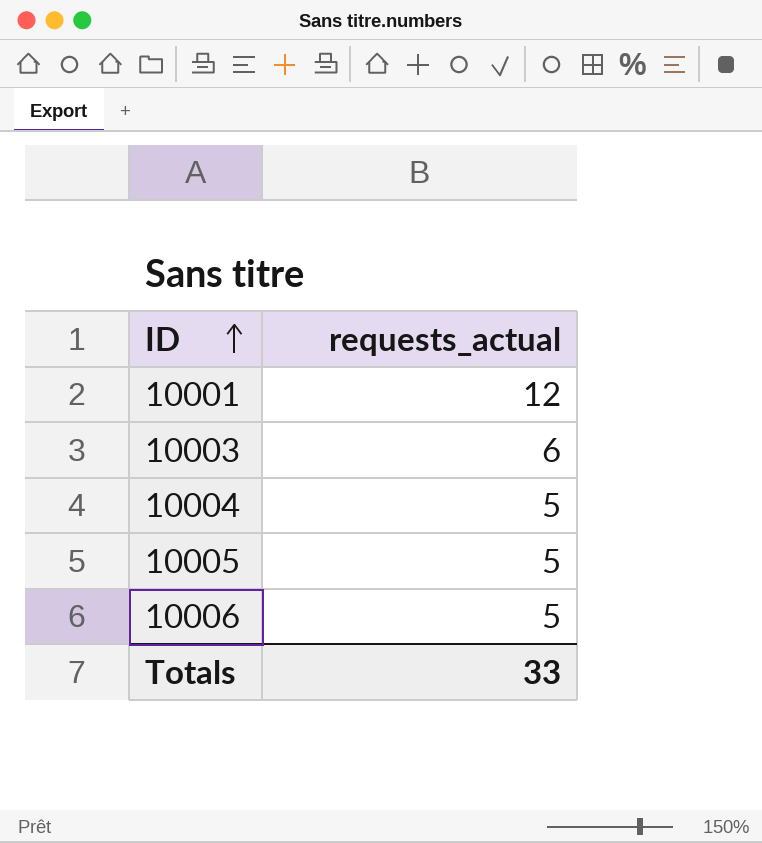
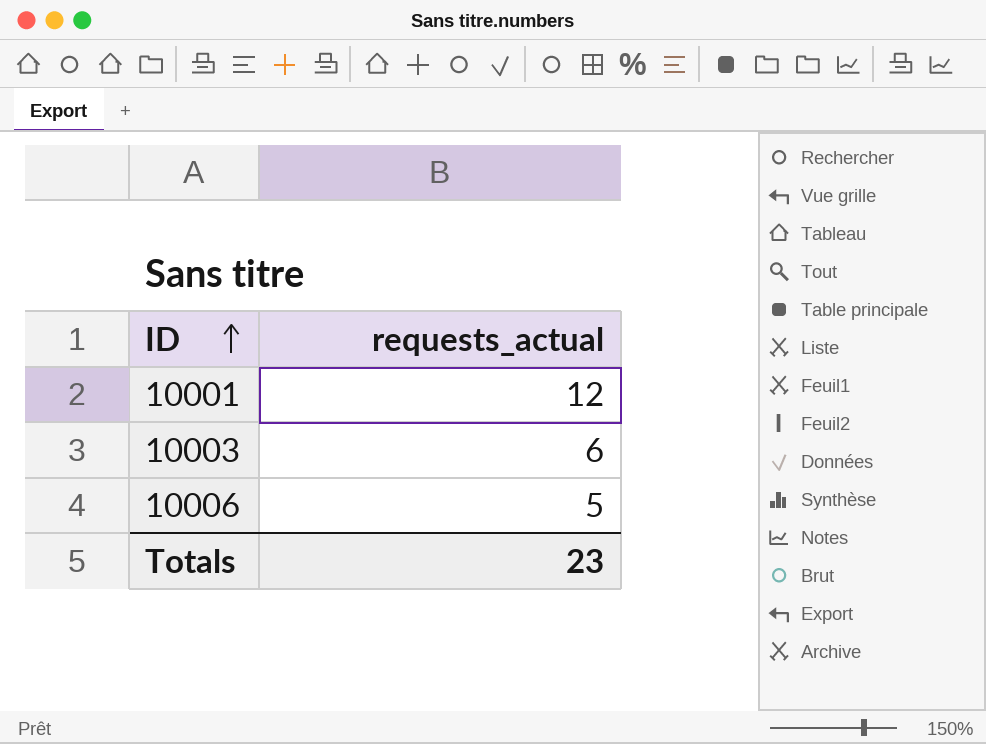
row 10004: 5 -> none
row 10005: 5 -> none
Totals | requests_actual: 33 -> 23

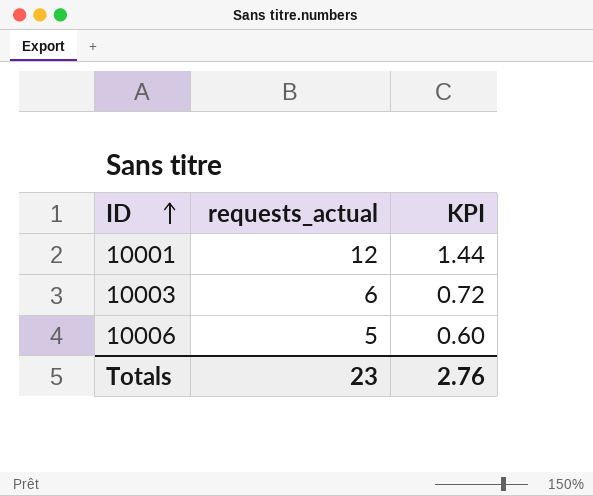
column KPI | formula: none -> [requests_actual] * 0.12

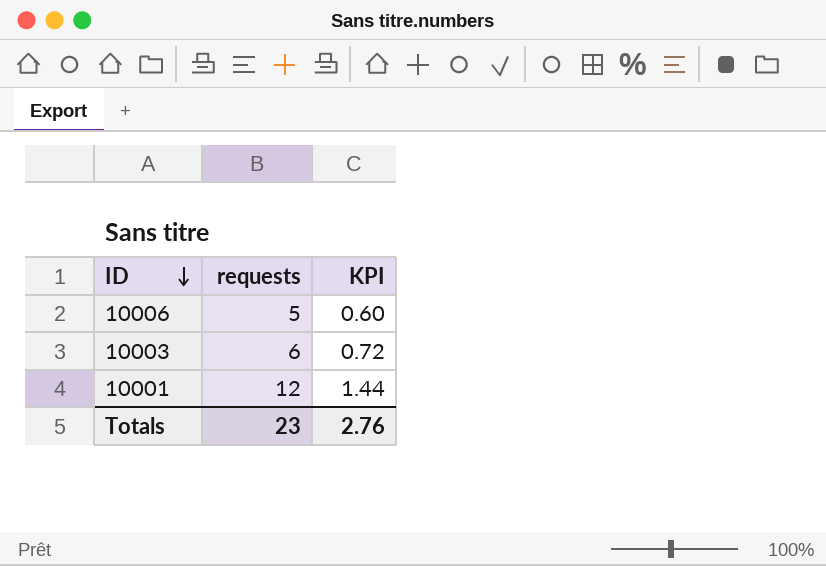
row order: ID ascending -> ID descending
column name: requests_actual -> requests

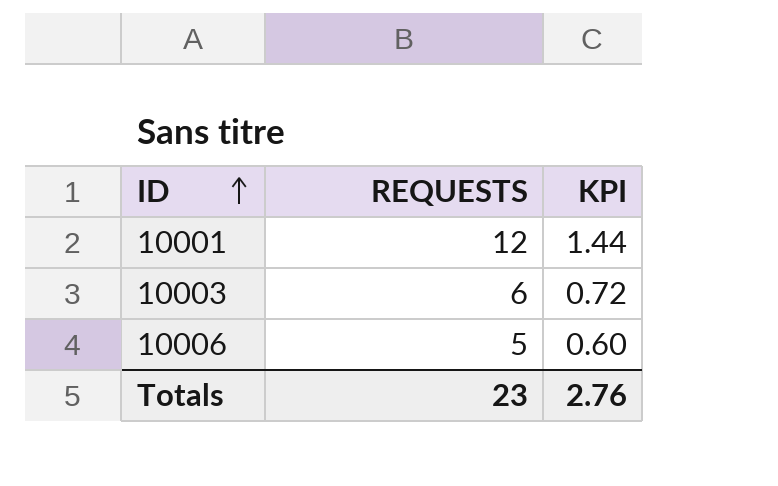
row order: ID descending -> ID ascending
column name: requests -> REQUESTS

